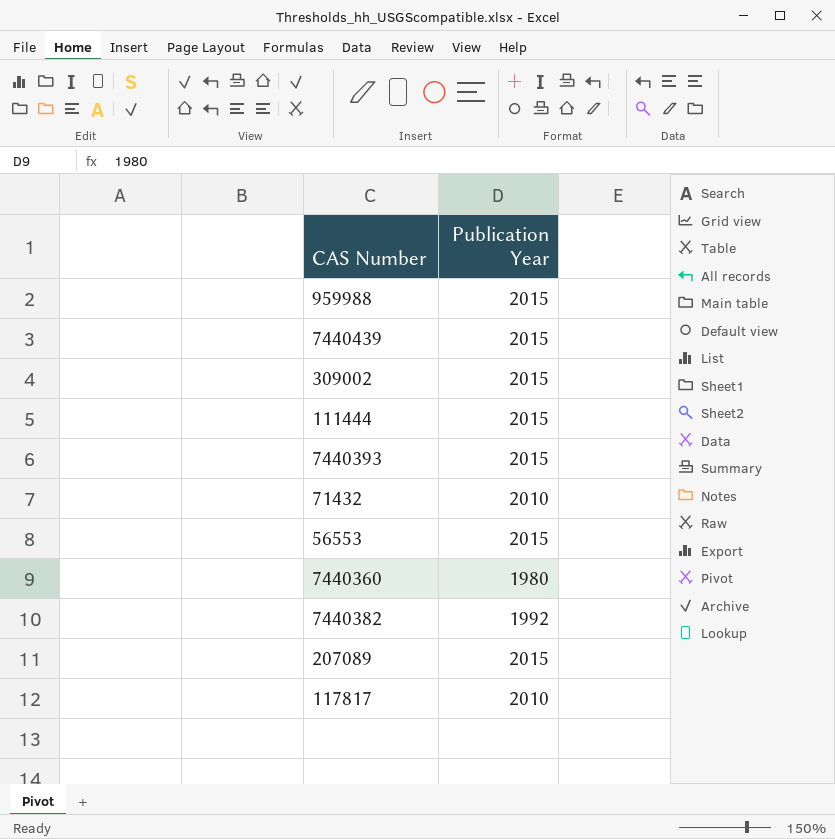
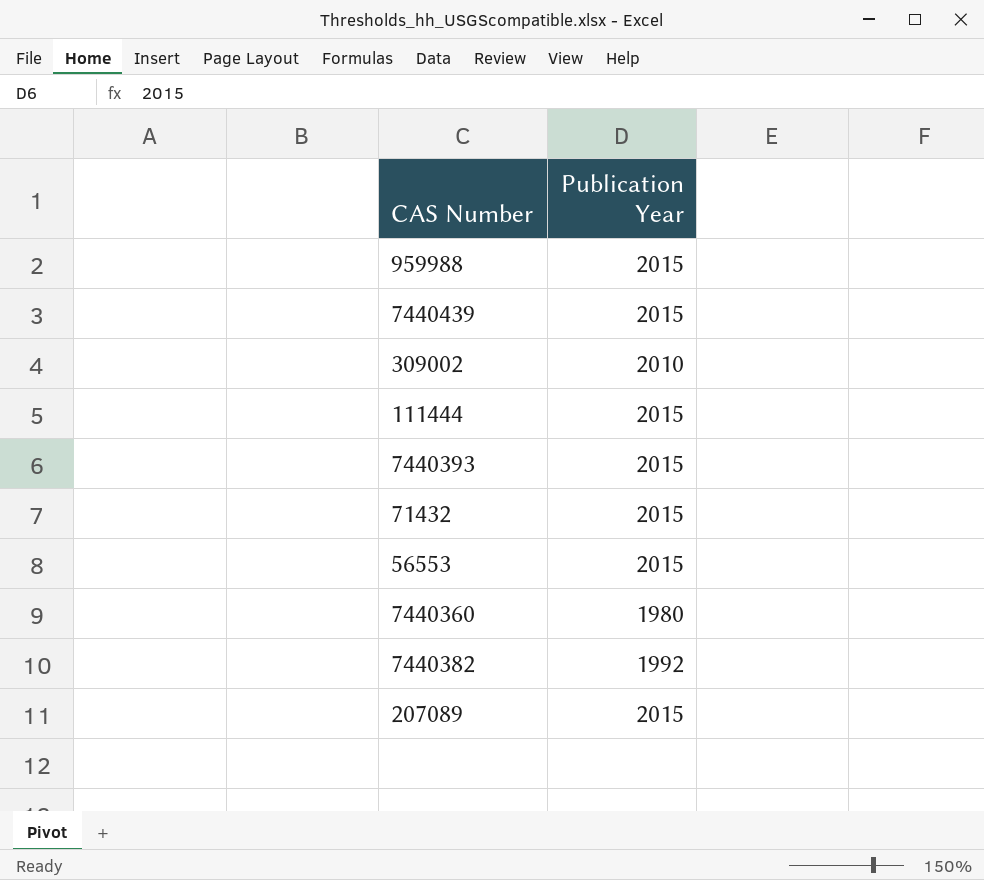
row 117817: 2010 -> none
309002 | Publication Year: 2015 -> 2010
71432 | Publication Year: 2010 -> 2015

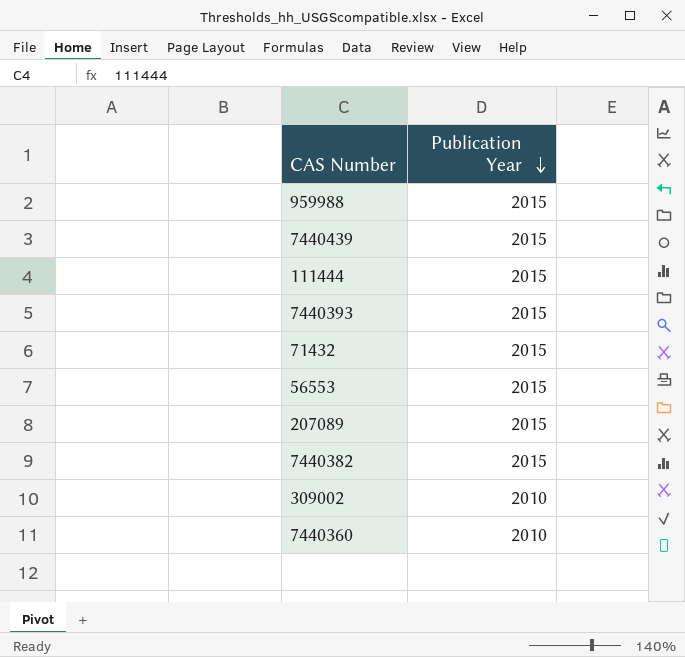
row order: none -> Publication Year descending
7440382 | Publication Year: 1992 -> 2015
7440360 | Publication Year: 1980 -> 2010

